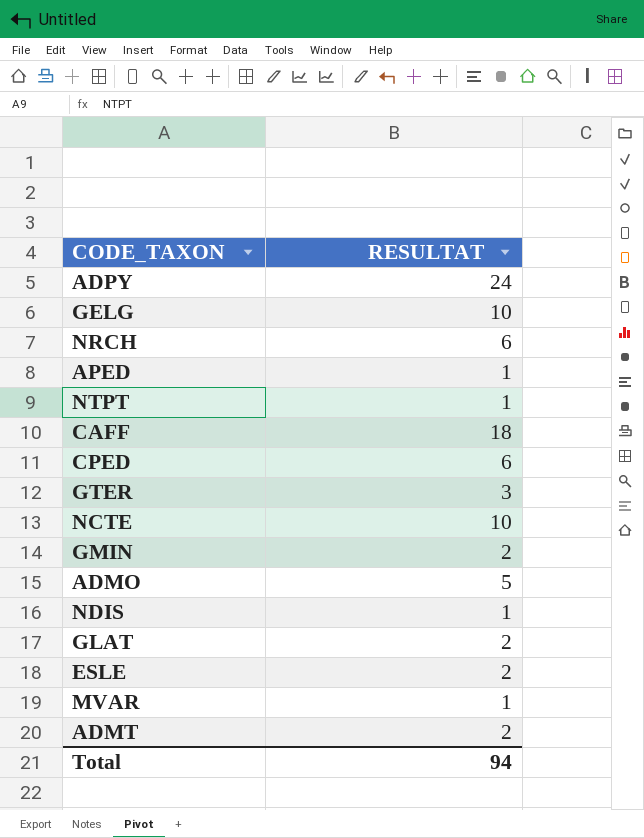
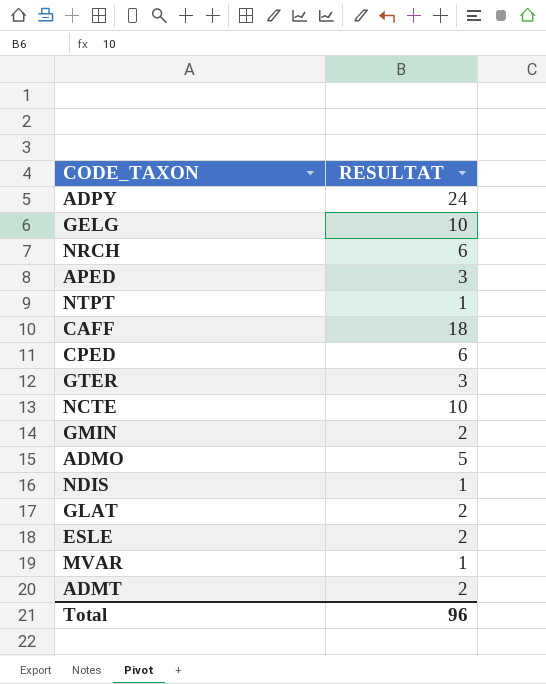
APED | RESULTAT: 1 -> 3
Total | RESULTAT: 94 -> 96

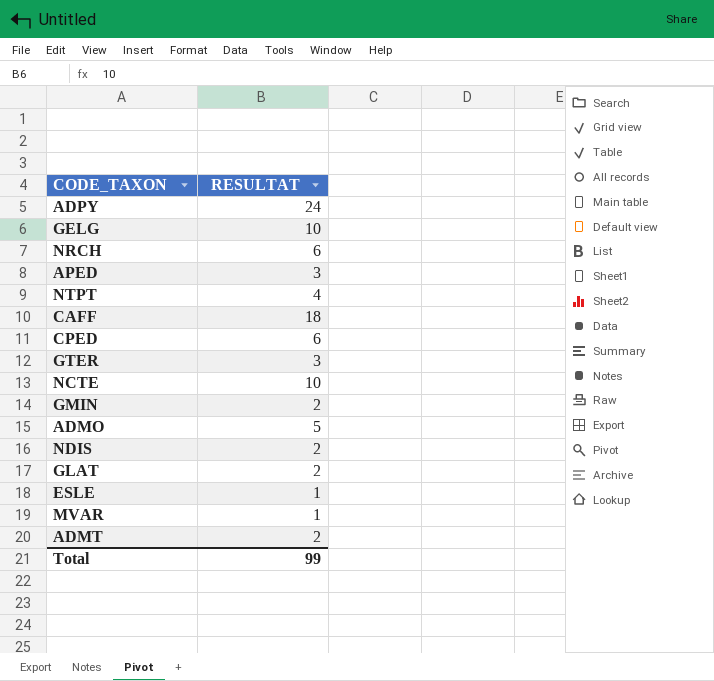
NTPT | RESULTAT: 1 -> 4
NDIS | RESULTAT: 1 -> 2
ESLE | RESULTAT: 2 -> 1
Total | RESULTAT: 96 -> 99

